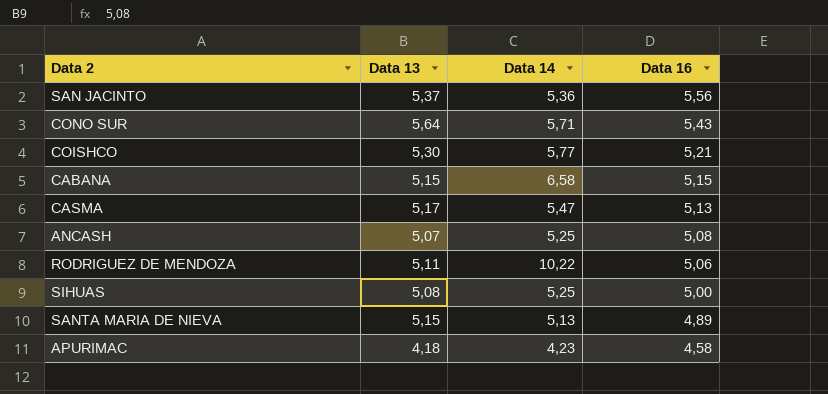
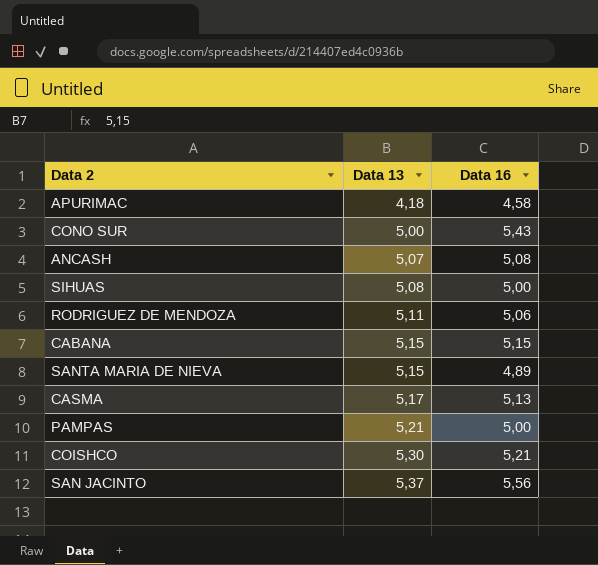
row order: Data 16 descending -> Data 13 ascending
column Data 14 | position: 3 -> none
CONO SUR | Data 13: 5,64 -> 5,00
row PAMPAS: none -> 5,21 | 5,00

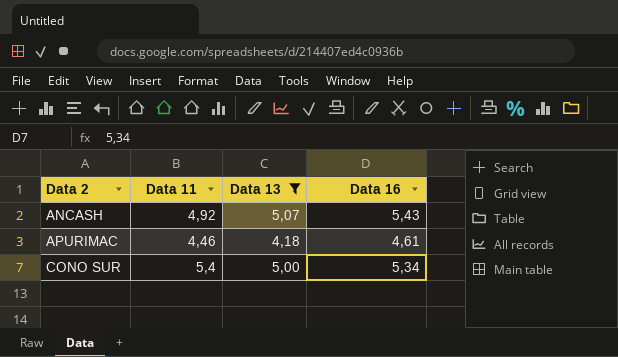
filter: none -> Data 13 <= 5,07
row order: Data 13 ascending -> Data 2 ascending
column Data 11 | position: none -> 2
ANCASH | Data 16: 5,08 -> 5,43
APURIMAC | Data 16: 4,58 -> 4,61
CONO SUR | Data 16: 5,43 -> 5,34

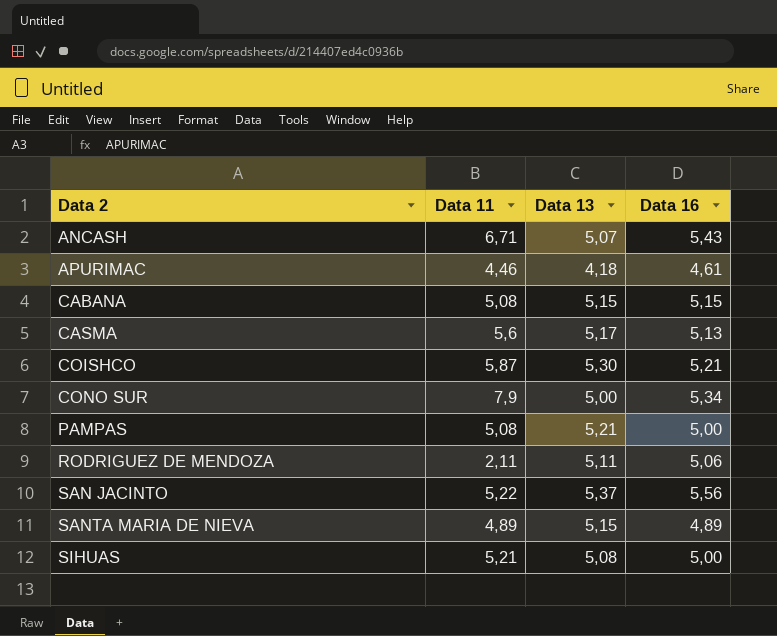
filter: Data 13 <= 5,07 -> none
ANCASH | Data 11: 4,92 -> 6,71
CONO SUR | Data 11: 5,4 -> 7,9

